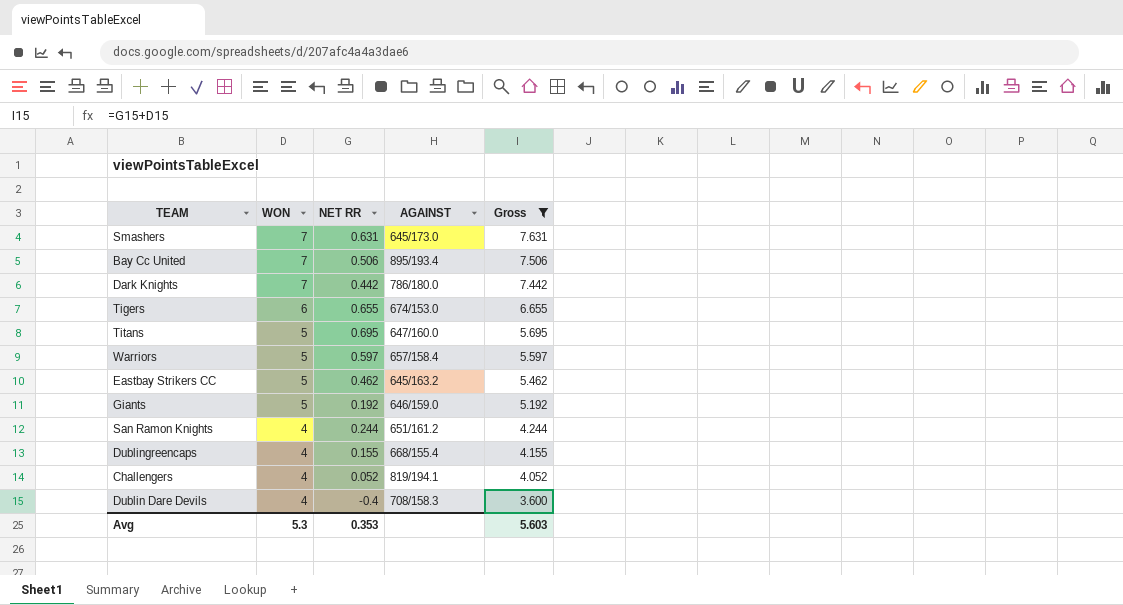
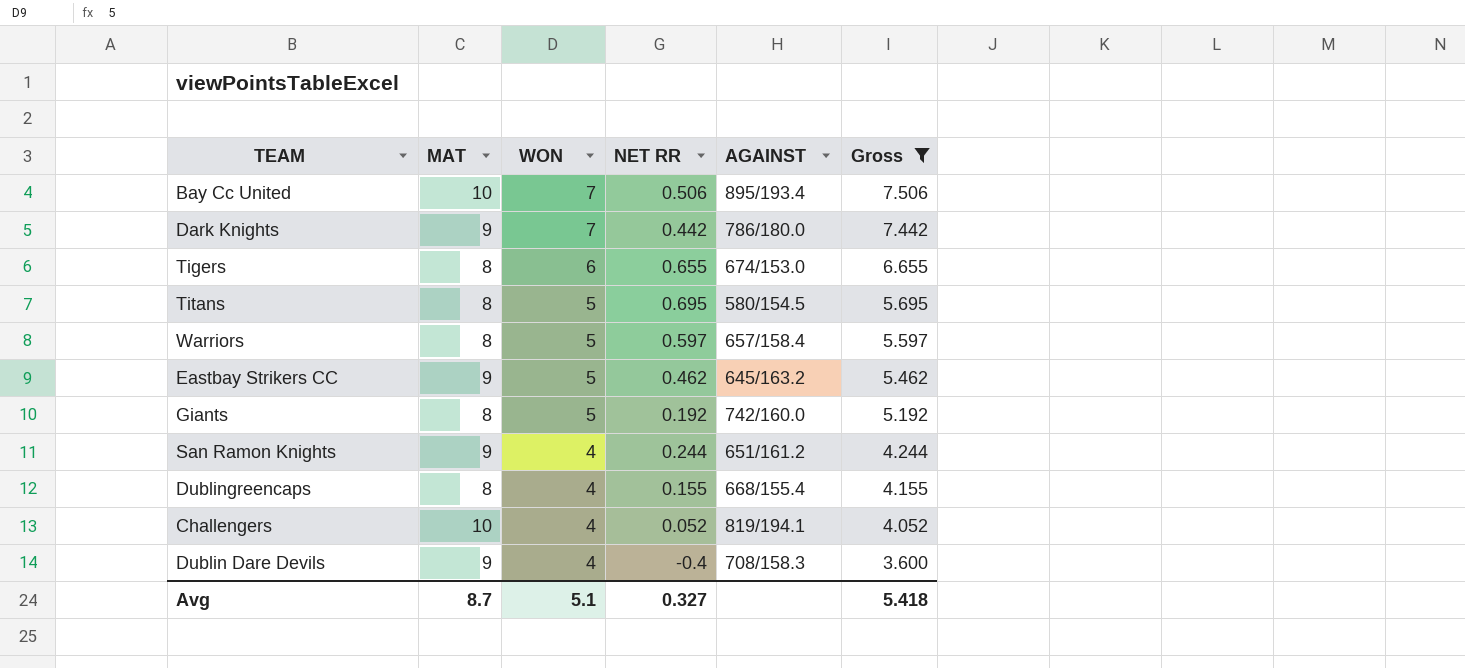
column MAT | position: none -> 2
row Smashers: 7 | 0.631 | 645/173.0 | 7.631 -> none
Titans | AGAINST: 647/160.0 -> 580/154.5
Giants | AGAINST: 646/159.0 -> 742/160.0
Avg | WON: 5.3 -> 5.1
Avg | NET RR: 0.353 -> 0.327
Avg | Gross: 5.603 -> 5.418

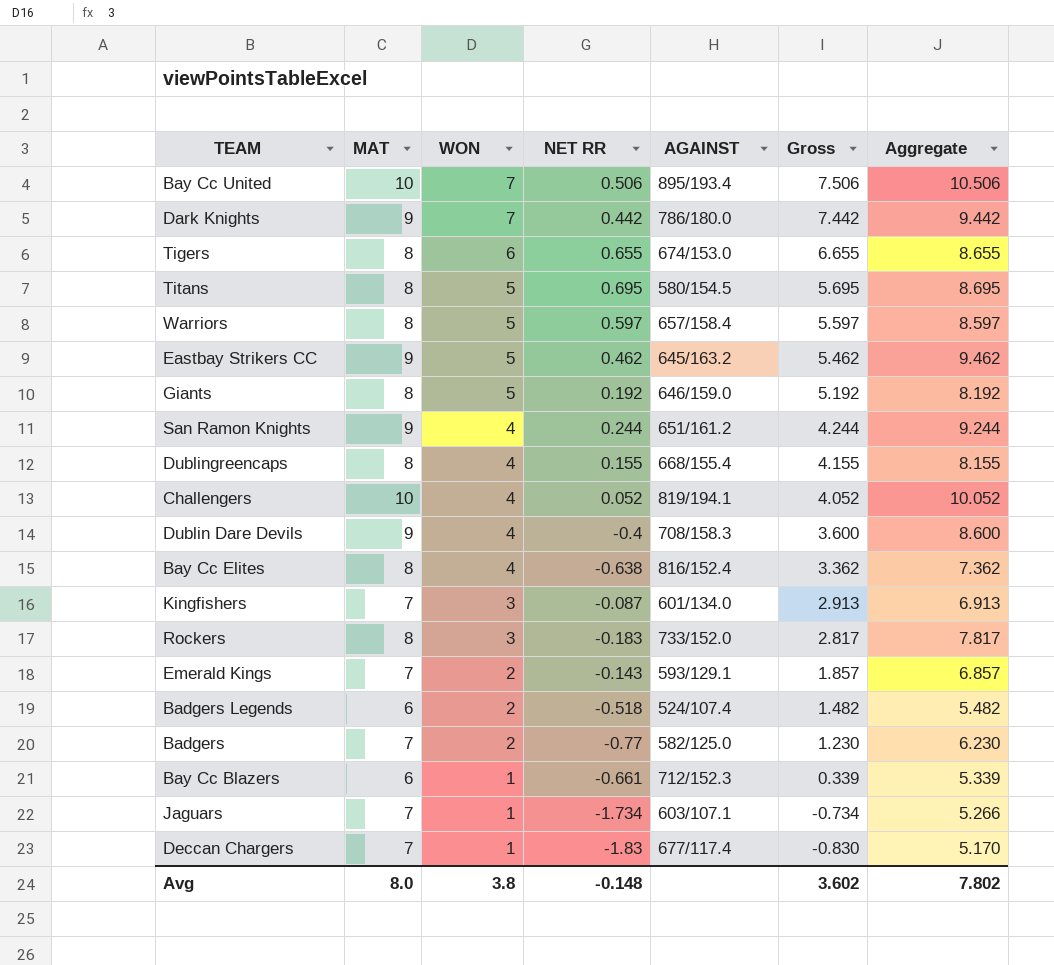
filter: Gross >= 3.600 -> none
column Aggregate | formula: none -> [MAT] + [NET RR]
Giants | AGAINST: 742/160.0 -> 646/159.0
Avg | MAT: 8.7 -> 8.0
Avg | WON: 5.1 -> 3.8
Avg | NET RR: 0.327 -> -0.148
Avg | Gross: 5.418 -> 3.602

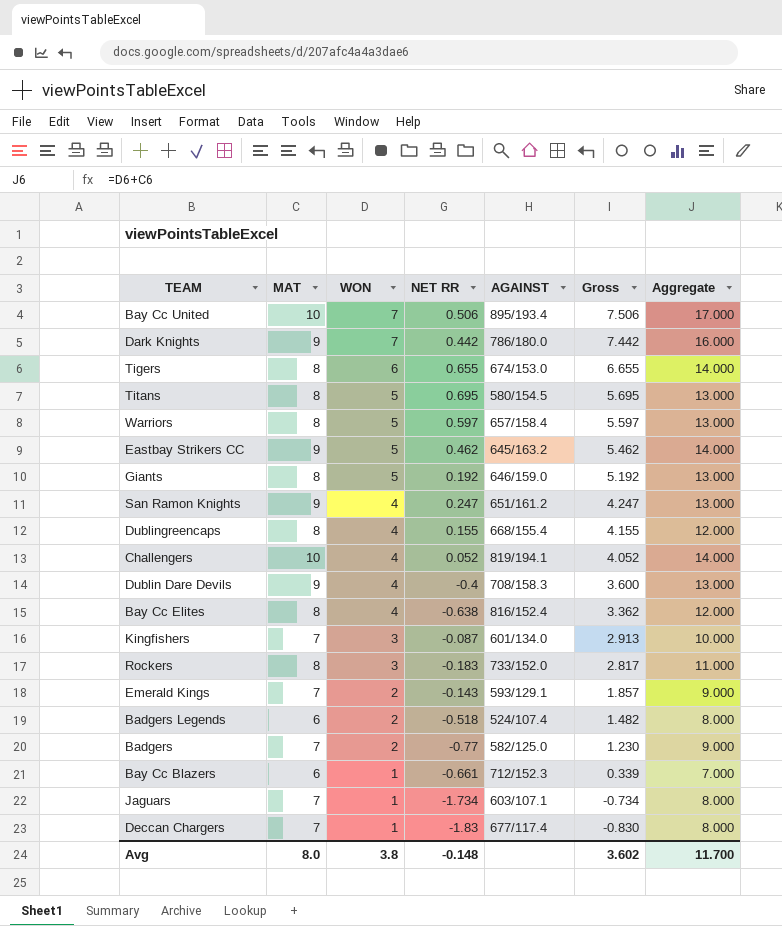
column Aggregate | formula: [MAT] + [NET RR] -> [MAT] + [WON]
San Ramon Knights | NET RR: 0.244 -> 0.247
San Ramon Knights | Gross: 4.244 -> 4.247
Avg | Aggregate: 7.802 -> 11.700

